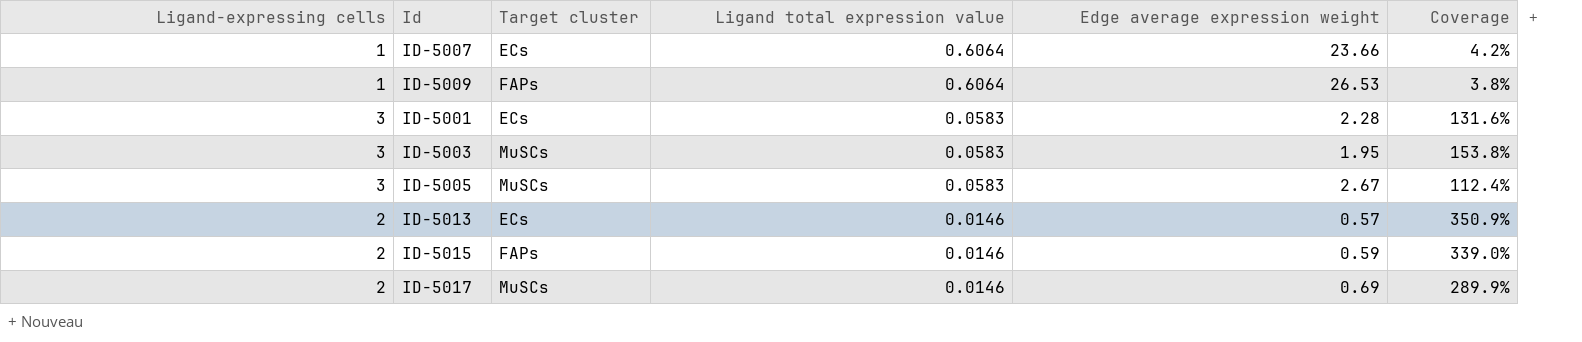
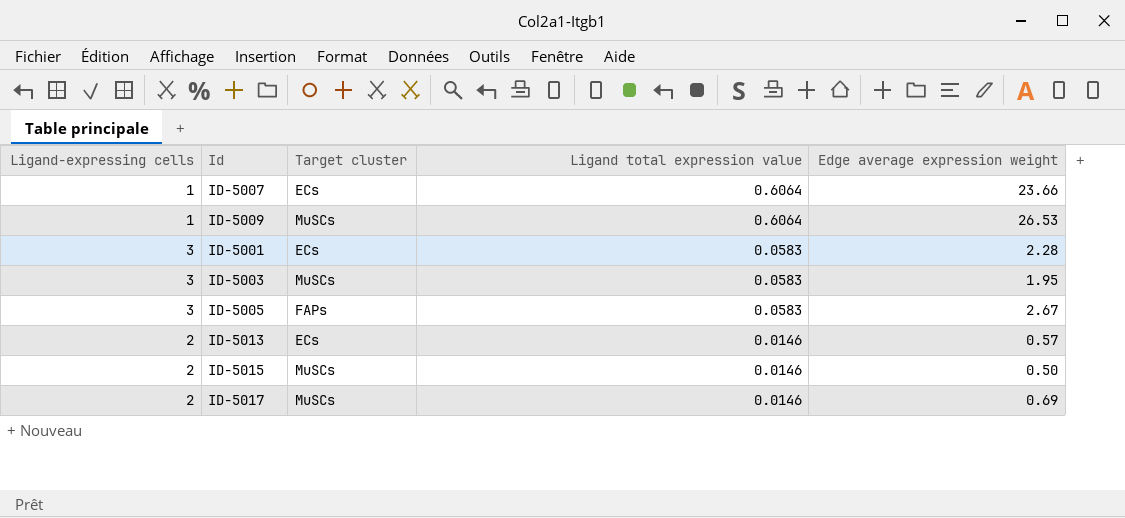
column Coverage | formula: [Ligand-expressing cells] / [Edge average expression weight] -> none
ID-5009 | Target cluster: FAPs -> MuSCs
ID-5005 | Target cluster: MuSCs -> FAPs
ID-5015 | Target cluster: FAPs -> MuSCs
ID-5015 | Edge average expression weight: 0.59 -> 0.50

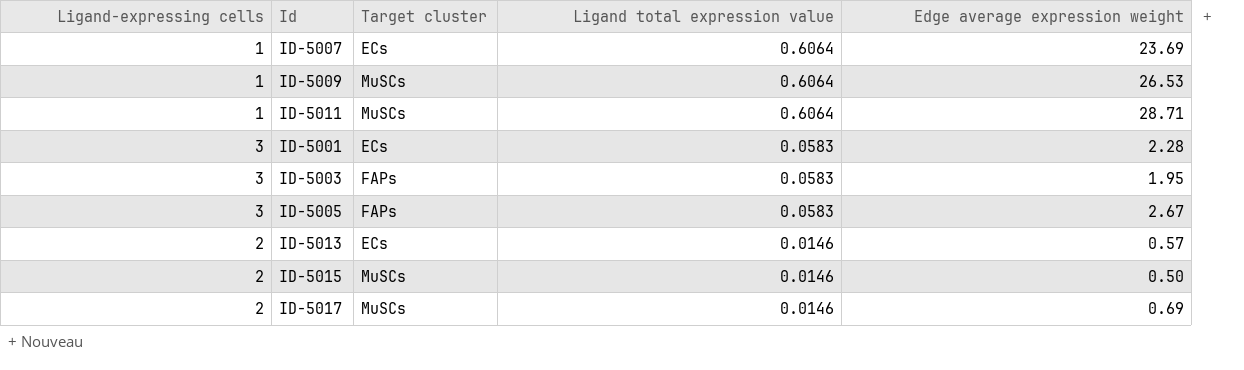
ID-5007 | Edge average expression weight: 23.66 -> 23.69
row ID-5011: none -> 1 | MuSCs | 0.6064 | 28.71
ID-5003 | Target cluster: MuSCs -> FAPs

